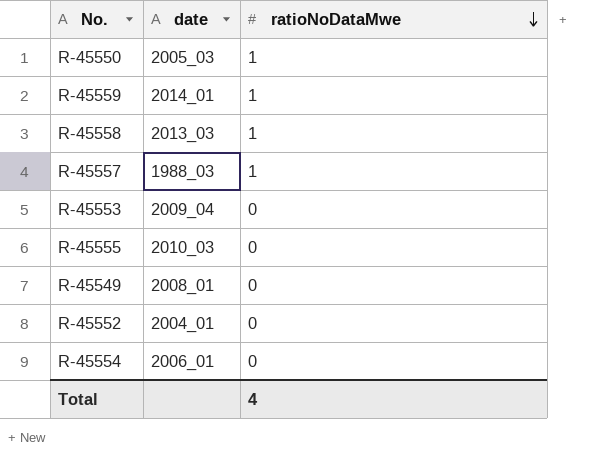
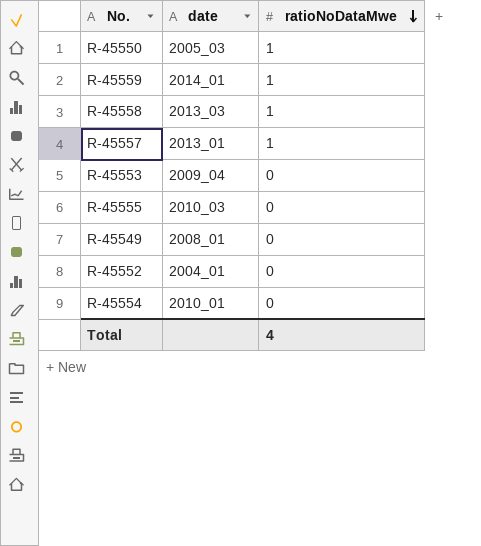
R-45557 | date: 1988_03 -> 2013_01
R-45554 | date: 2006_01 -> 2010_01

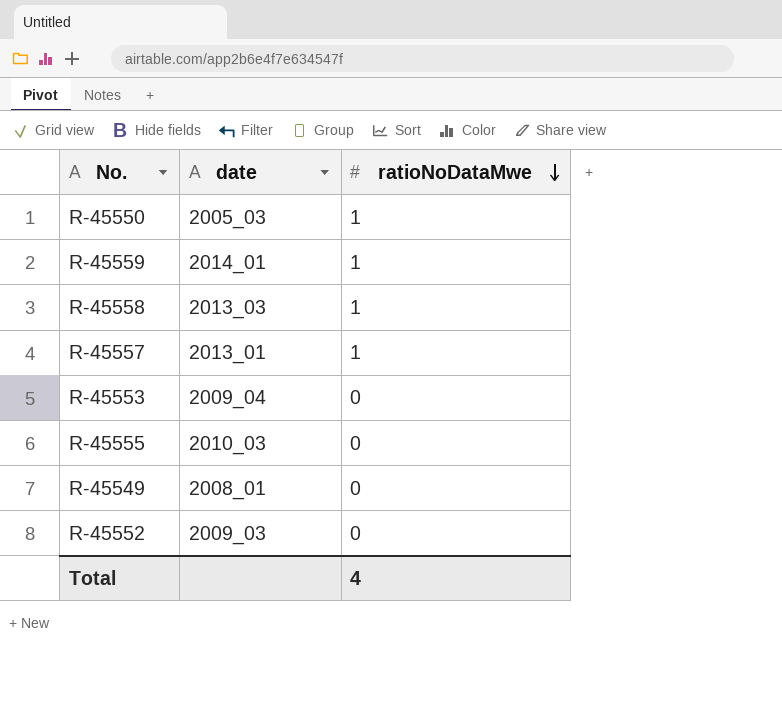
row R-45554: 2010_01 | 0 -> none
R-45552 | date: 2004_01 -> 2009_03

